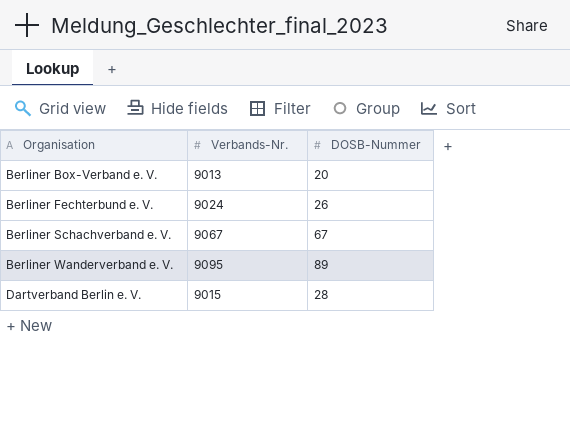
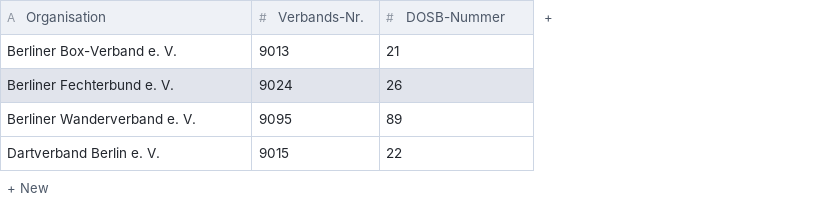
row Berliner Schachverband e. V.: 9067 | 67 -> none
Berliner Box-Verband e. V. | DOSB-Nummer: 20 -> 21
Dartverband Berlin e. V. | DOSB-Nummer: 28 -> 22

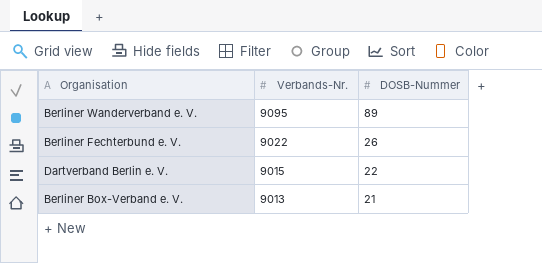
row order: Organisation ascending -> Verbands-Nr. descending
Berliner Fechterbund e. V. | Verbands-Nr.: 9024 -> 9022

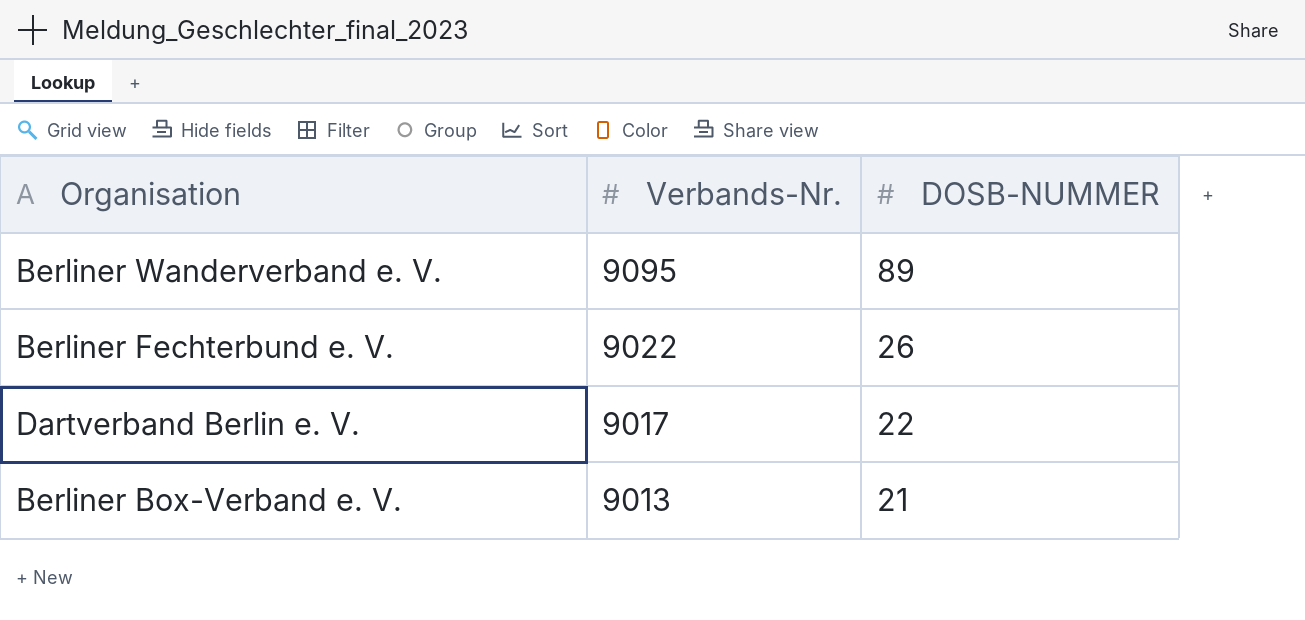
column name: DOSB-Nummer -> DOSB-NUMMER
Dartverband Berlin e. V. | Verbands-Nr.: 9015 -> 9017

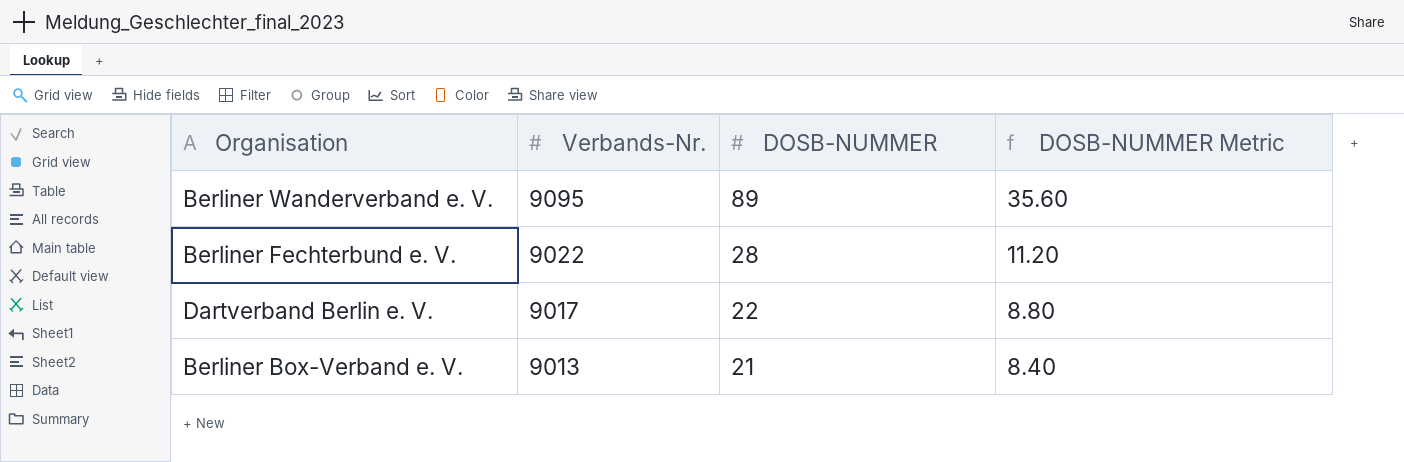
column DOSB-NUMMER Metric | formula: none -> [DOSB-NUMMER] * 0.4
Berliner Fechterbund e. V. | DOSB-NUMMER: 26 -> 28

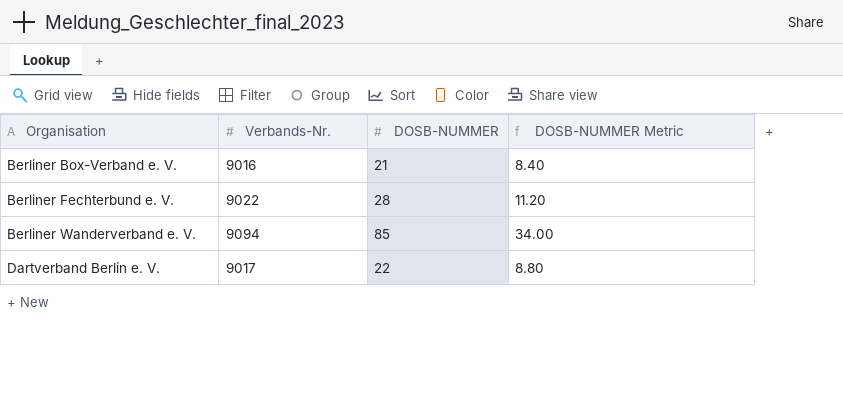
row order: Verbands-Nr. descending -> Organisation ascending
Berliner Box-Verband e. V. | Verbands-Nr.: 9013 -> 9016
Berliner Wanderverband e. V. | Verbands-Nr.: 9095 -> 9094
Berliner Wanderverband e. V. | DOSB-NUMMER: 89 -> 85
Berliner Wanderverband e. V. | DOSB-NUMMER Metric: 35.60 -> 34.00

